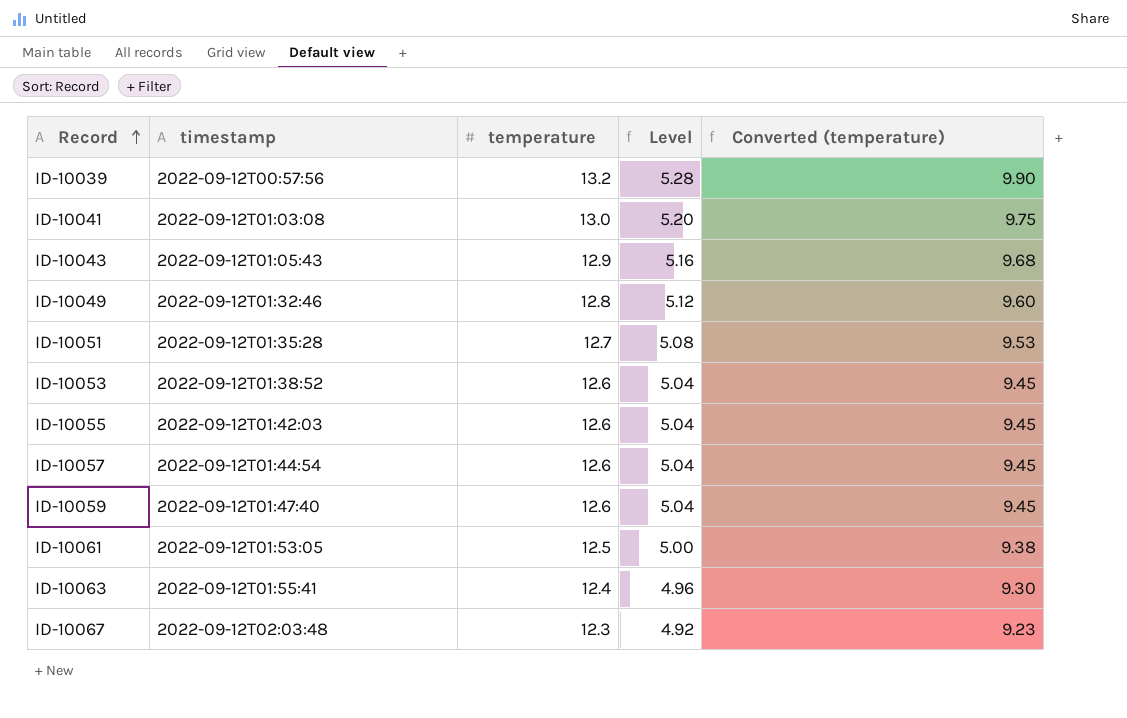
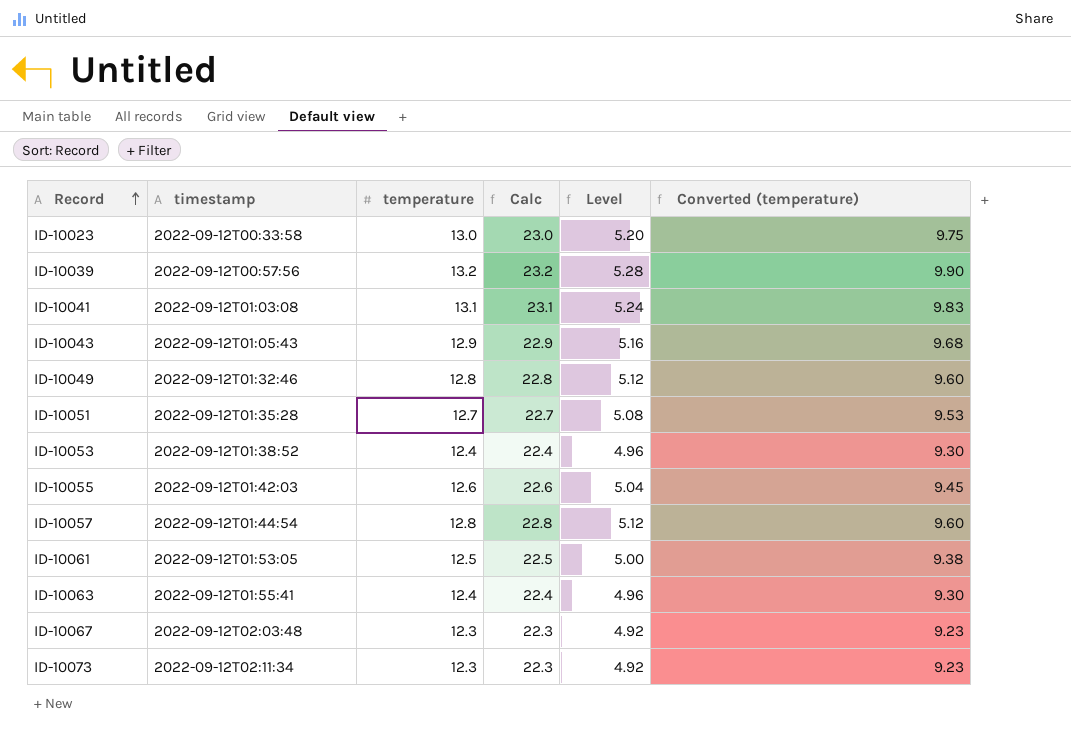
column Calc | formula: none -> [temperature] + 10
row ID-10059: 2022-09-12T01:47:40 | 12.6 | 5.04 | 9.45 -> none
row ID-10023: none -> 2022-09-12T00:33:58 | 13.0 | 23.0 | 5.20 | 9.75
ID-10041 | temperature: 13.0 -> 13.1
ID-10041 | Level: 5.20 -> 5.24
ID-10041 | Converted (temperature): 9.75 -> 9.83
ID-10053 | temperature: 12.6 -> 12.4
ID-10053 | Level: 5.04 -> 4.96
ID-10053 | Converted (temperature): 9.45 -> 9.30
ID-10057 | temperature: 12.6 -> 12.8
ID-10057 | Level: 5.04 -> 5.12
ID-10057 | Converted (temperature): 9.45 -> 9.60
row ID-10073: none -> 2022-09-12T02:11:34 | 12.3 | 22.3 | 4.92 | 9.23

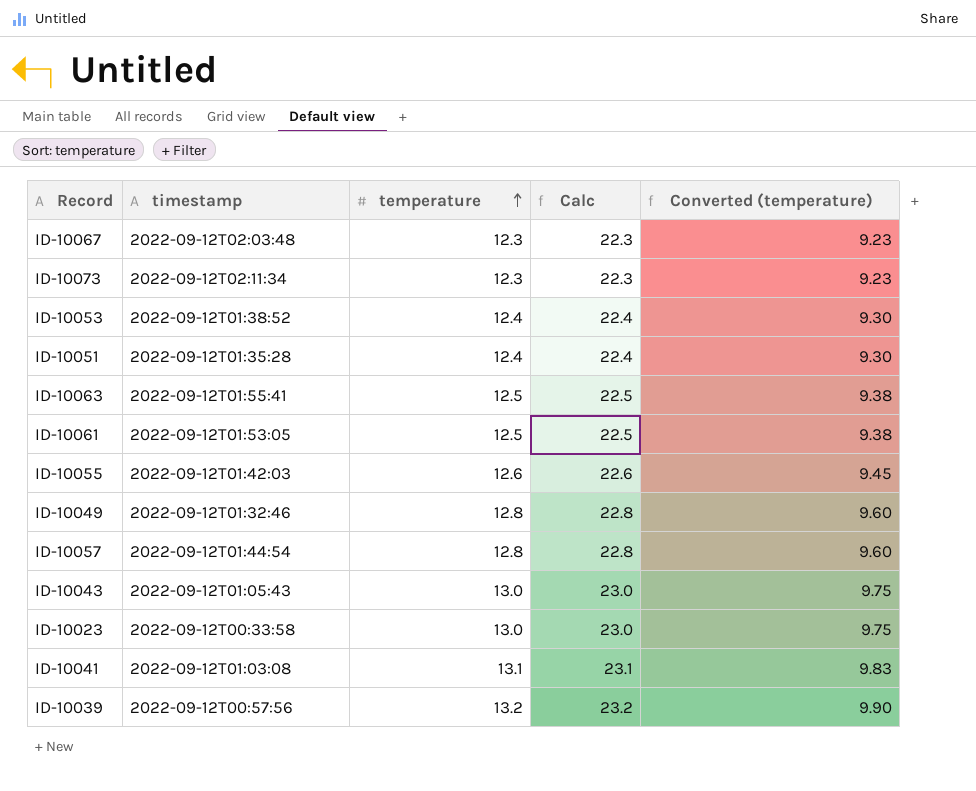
row order: Record ascending -> temperature ascending
column Level | formula: [temperature] * 0.4 -> none
ID-10051 | temperature: 12.7 -> 12.4
ID-10051 | Calc: 22.7 -> 22.4
ID-10051 | Converted (temperature): 9.53 -> 9.30
ID-10063 | temperature: 12.4 -> 12.5
ID-10063 | Calc: 22.4 -> 22.5
ID-10063 | Converted (temperature): 9.30 -> 9.38
ID-10043 | temperature: 12.9 -> 13.0
ID-10043 | Calc: 22.9 -> 23.0
ID-10043 | Converted (temperature): 9.68 -> 9.75

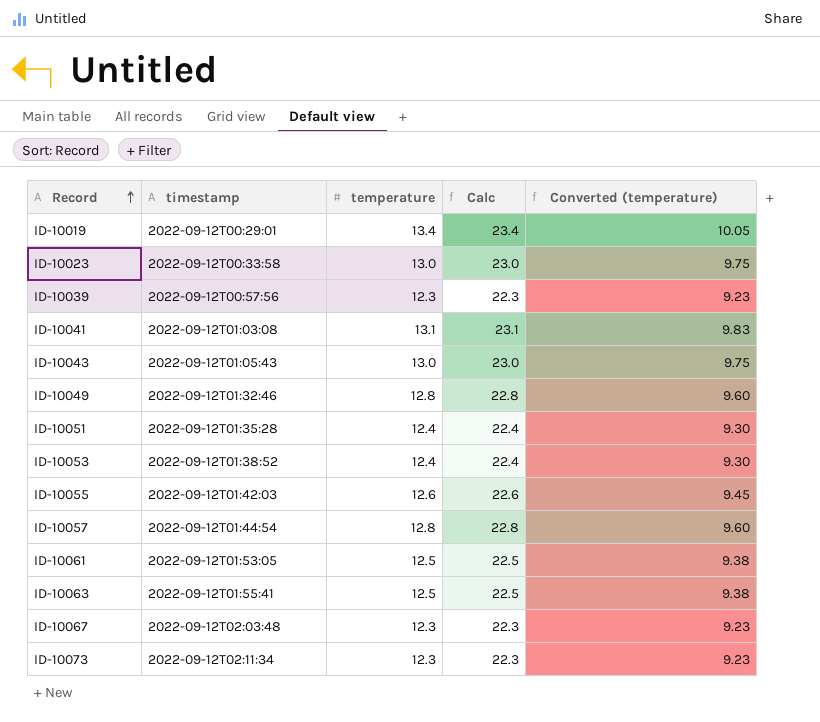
row order: temperature ascending -> Record ascending
row ID-10019: none -> 2022-09-12T00:29:01 | 13.4 | 23.4 | 10.05
ID-10039 | temperature: 13.2 -> 12.3
ID-10039 | Calc: 23.2 -> 22.3
ID-10039 | Converted (temperature): 9.90 -> 9.23

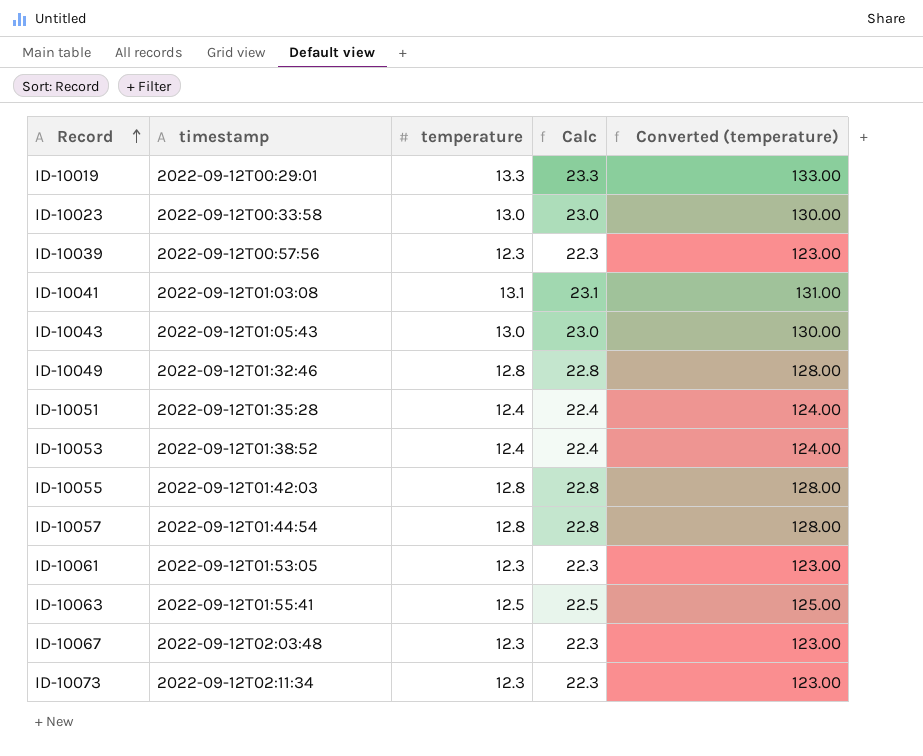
column Converted (temperature) | formula: [temperature] * 0.75 -> [temperature] * 10
ID-10019 | temperature: 13.4 -> 13.3
ID-10019 | Calc: 23.4 -> 23.3
ID-10055 | temperature: 12.6 -> 12.8
ID-10055 | Calc: 22.6 -> 22.8
ID-10061 | temperature: 12.5 -> 12.3
ID-10061 | Calc: 22.5 -> 22.3

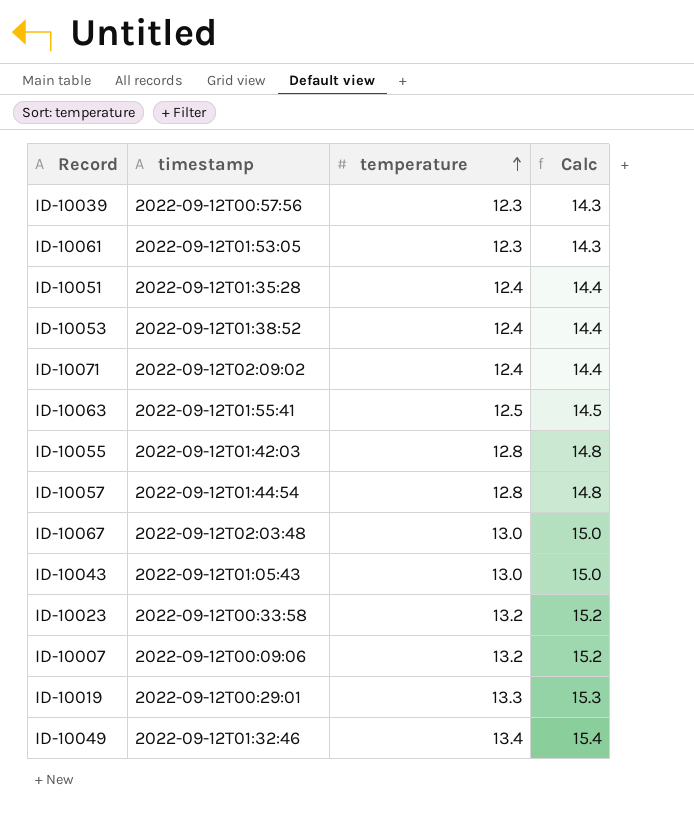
row order: Record ascending -> temperature ascending
column Converted (temperature) | formula: [temperature] * 10 -> none
column Calc | formula: [temperature] + 10 -> [temperature] + 2
row ID-10041: 2022-09-12T01:03:08 | 13.1 | 23.1 | 131.00 -> none
row ID-10073: 2022-09-12T02:11:34 | 12.3 | 22.3 | 123.00 -> none
row ID-10071: none -> 2022-09-12T02:09:02 | 12.4 | 14.4
ID-10067 | temperature: 12.3 -> 13.0
ID-10023 | temperature: 13.0 -> 13.2
row ID-10007: none -> 2022-09-12T00:09:06 | 13.2 | 15.2
ID-10049 | temperature: 12.8 -> 13.4

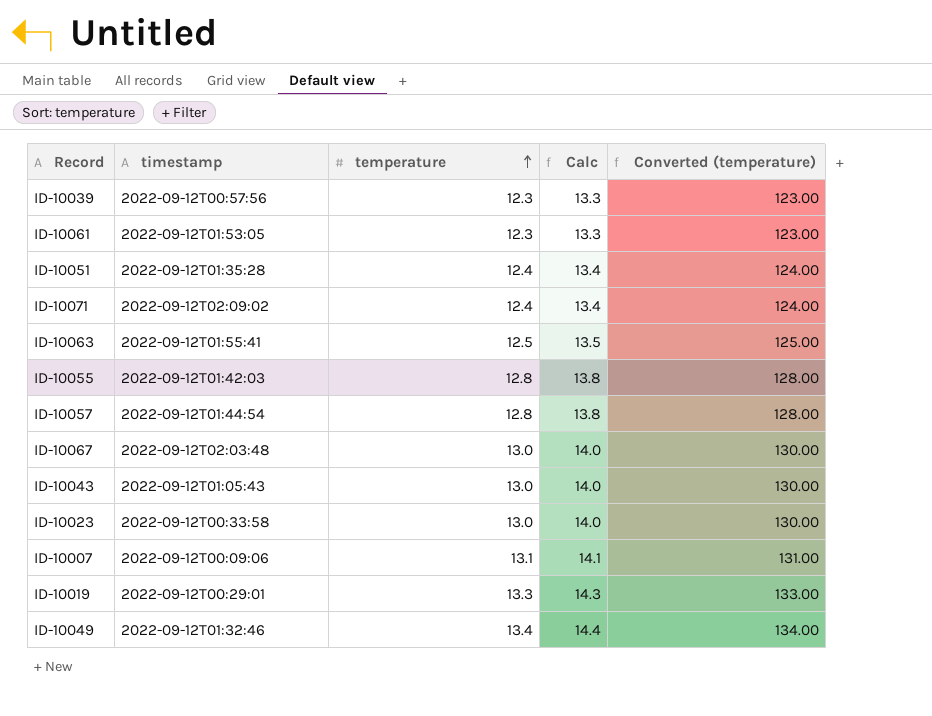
column Calc | formula: [temperature] + 2 -> [temperature] + 1
column Converted (temperature) | formula: none -> [temperature] * 10
row ID-10053: 2022-09-12T01:38:52 | 12.4 | 14.4 -> none
ID-10023 | temperature: 13.2 -> 13.0
ID-10007 | temperature: 13.2 -> 13.1

